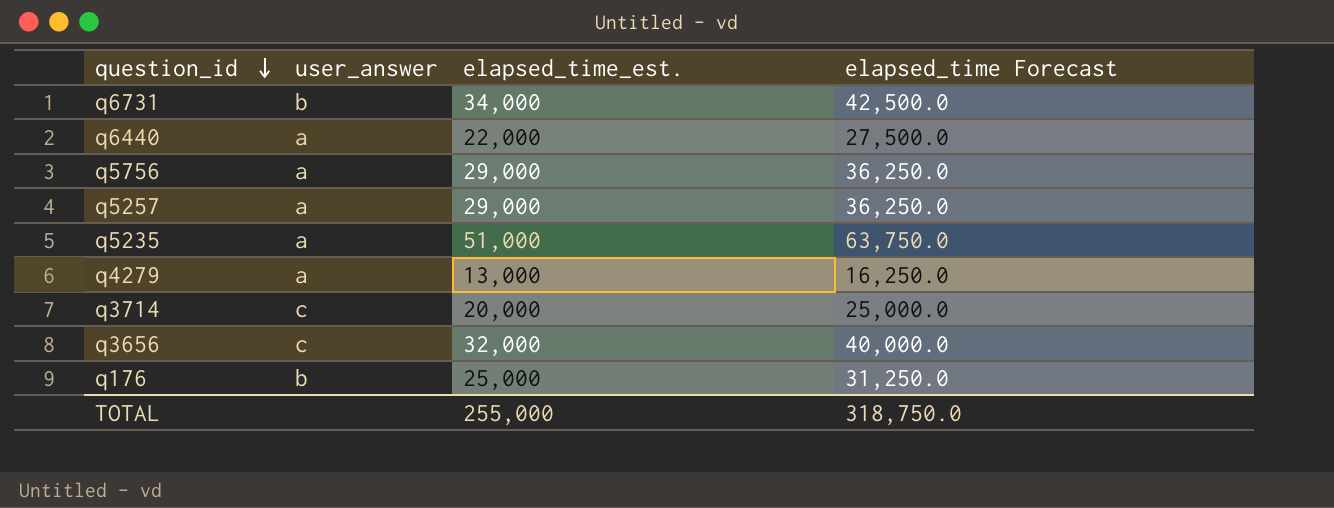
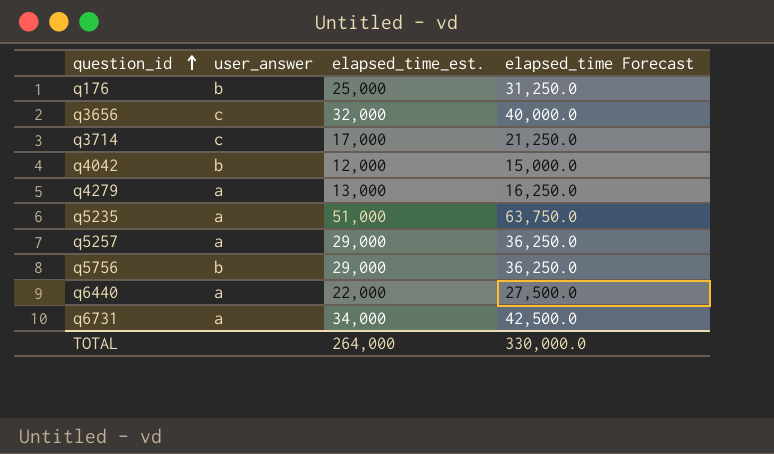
row order: question_id descending -> question_id ascending
q3714 | elapsed_time_est.: 20,000 -> 17,000
q3714 | elapsed_time Forecast: 25,000.0 -> 21,250.0
row q4042: none -> b | 12,000 | 15,000.0
q5756 | user_answer: a -> b
q6731 | user_answer: b -> a
TOTAL | elapsed_time_est.: 255,000 -> 264,000
TOTAL | elapsed_time Forecast: 318,750.0 -> 330,000.0

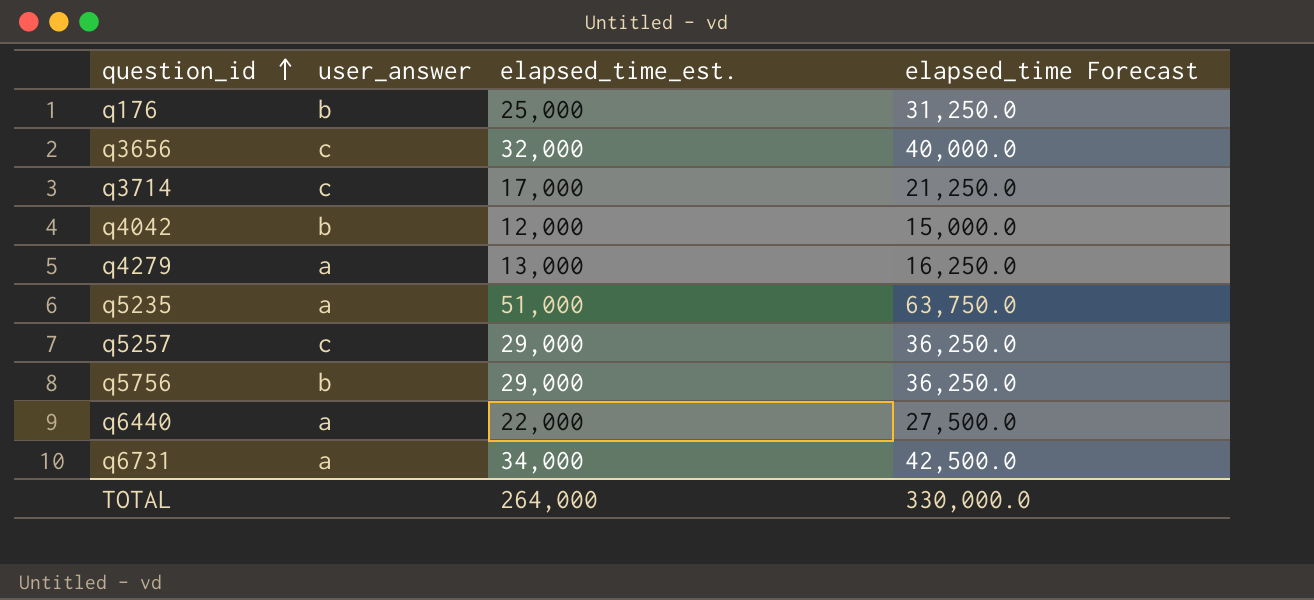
q5257 | user_answer: a -> c

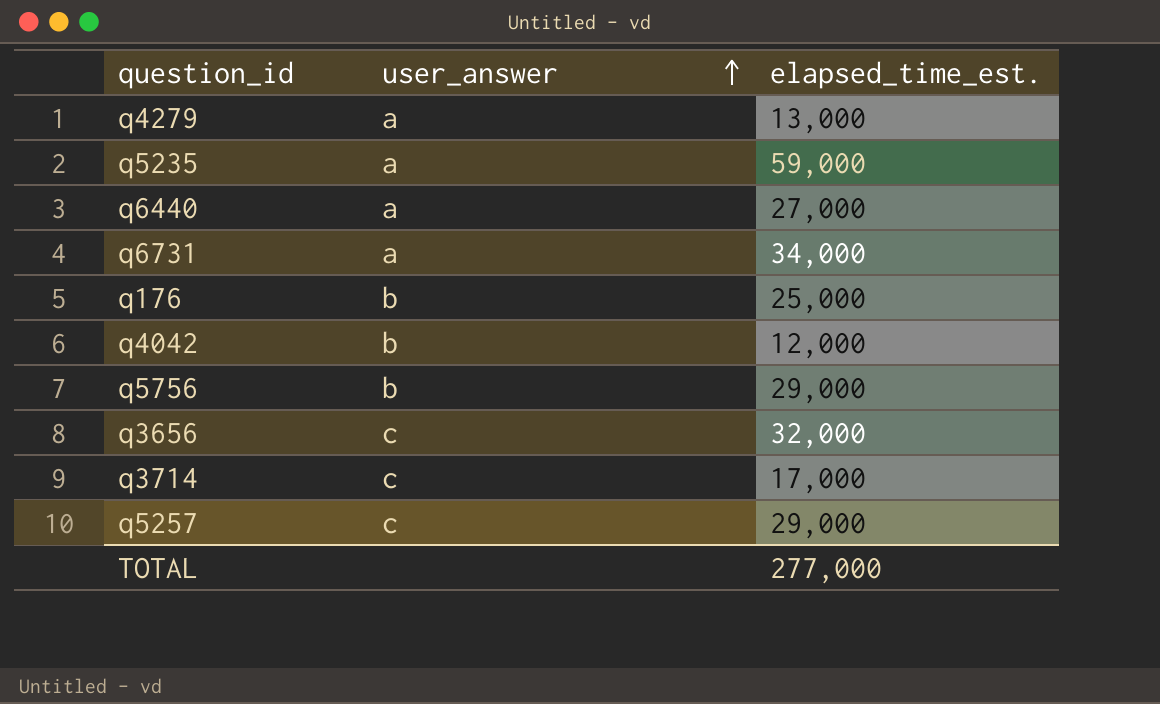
row order: question_id ascending -> user_answer ascending
column elapsed_time Forecast | formula: [elapsed_time_est.] * 1.25 -> none
q5235 | elapsed_time_est.: 51,000 -> 59,000
q6440 | elapsed_time_est.: 22,000 -> 27,000
TOTAL | elapsed_time_est.: 264,000 -> 277,000

